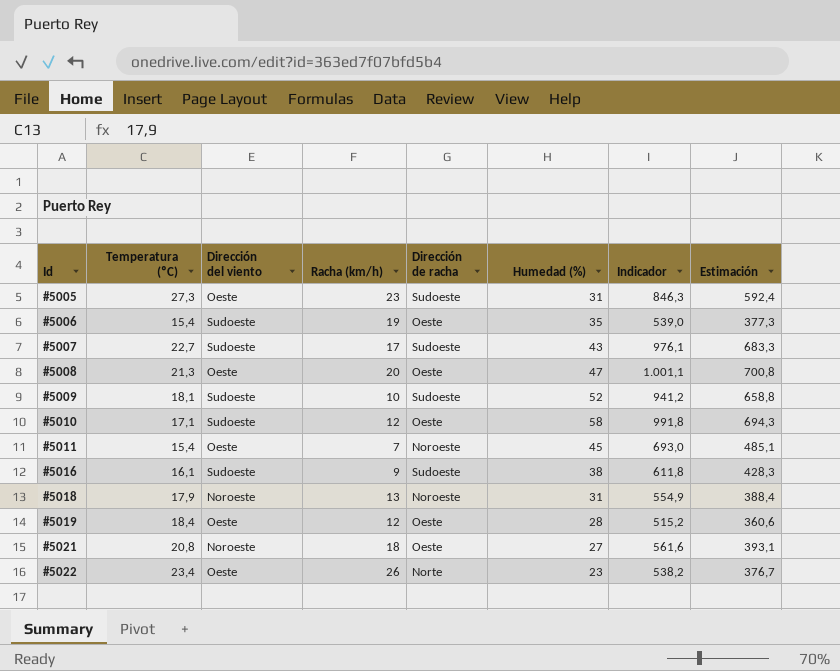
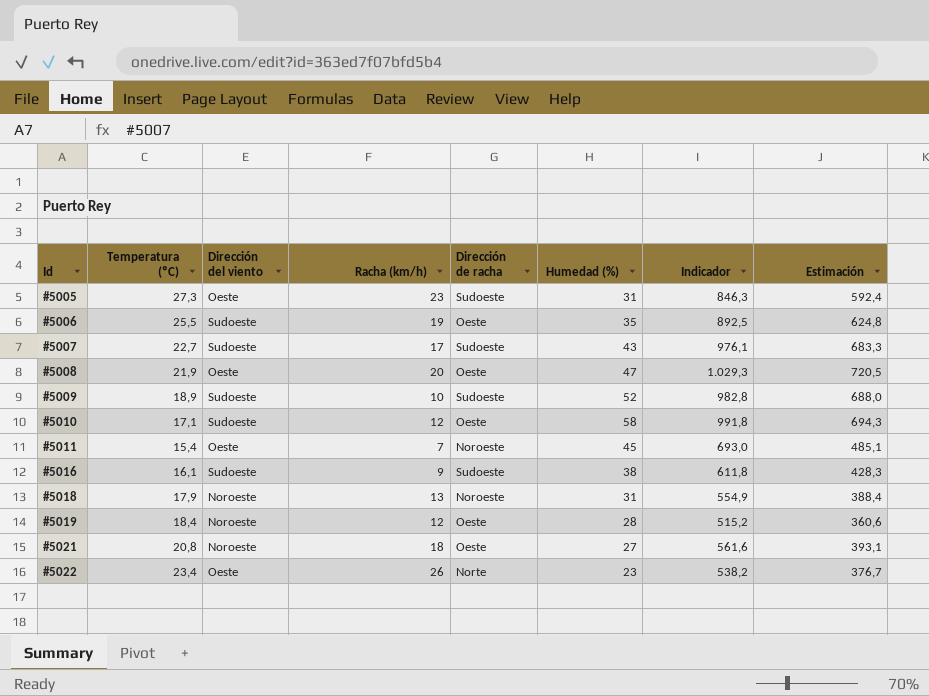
#5006 | Temperatura (ºC): 15,4 -> 25,5
#5006 | Indicador: 539,0 -> 892,5
#5006 | Estimación: 377,3 -> 624,8
#5008 | Temperatura (ºC): 21,3 -> 21,9
#5008 | Indicador: 1.001,1 -> 1.029,3
#5008 | Estimación: 700,8 -> 720,5
#5009 | Temperatura (ºC): 18,1 -> 18,9
#5009 | Indicador: 941,2 -> 982,8
#5009 | Estimación: 658,8 -> 688,0
#5019 | Dirección del viento: Oeste -> Noroeste

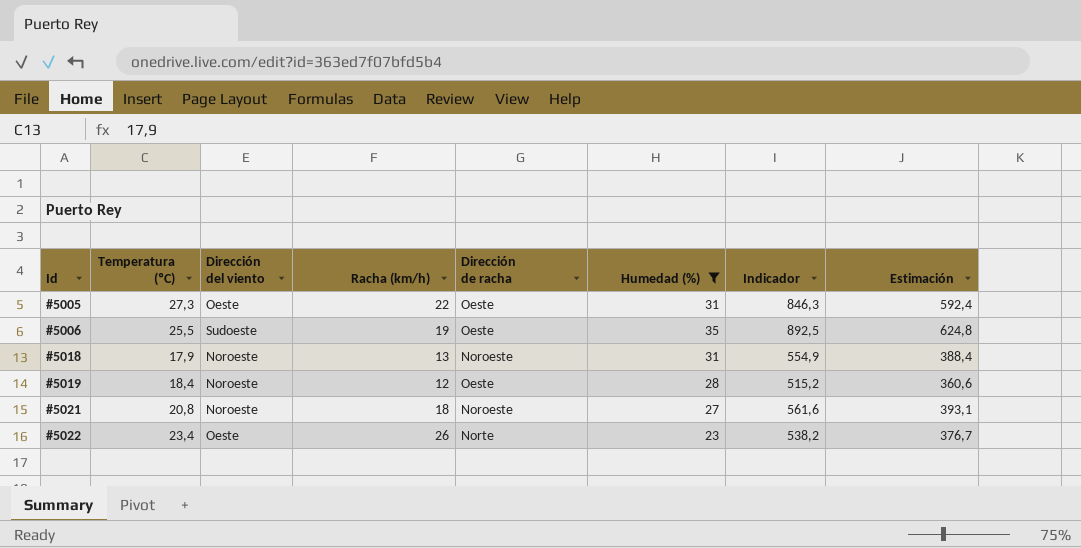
filter: none -> Humedad (%) <= 35
#5005 | Racha (km/h): 23 -> 22
#5005 | Dirección de racha: Sudoeste -> Oeste
#5021 | Dirección de racha: Oeste -> Noroeste

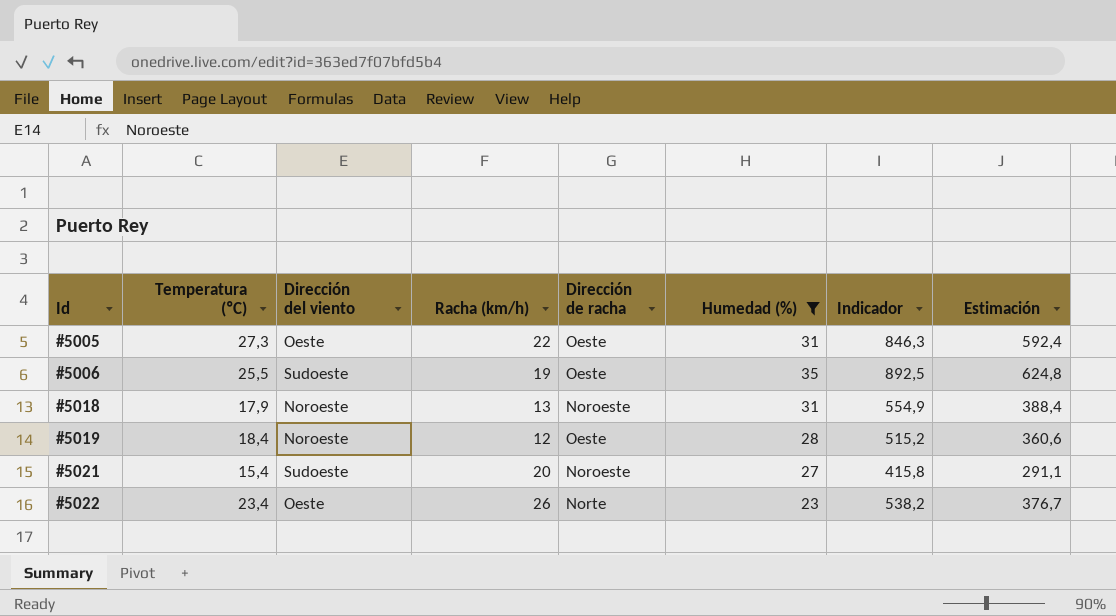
#5021 | Temperatura (ºC): 20,8 -> 15,4
#5021 | Dirección del viento: Noroeste -> Sudoeste
#5021 | Racha (km/h): 18 -> 20
#5021 | Indicador: 561,6 -> 415,8
#5021 | Estimación: 393,1 -> 291,1

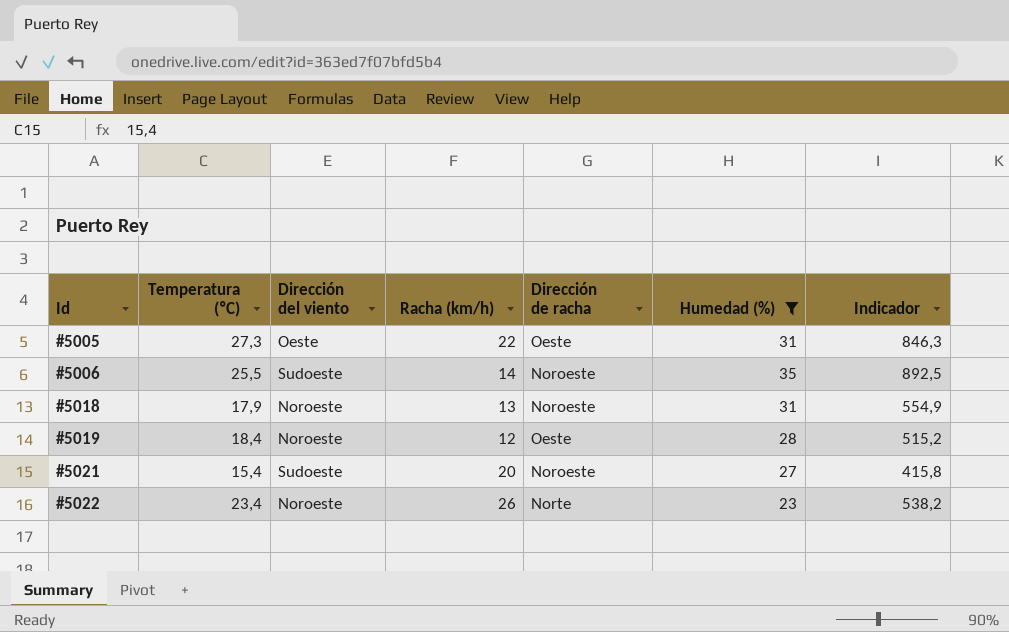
column Estimación | formula: [Indicador] * 0,7 -> none
#5006 | Racha (km/h): 19 -> 14
#5006 | Dirección de racha: Oeste -> Noroeste
#5022 | Dirección del viento: Oeste -> Noroeste

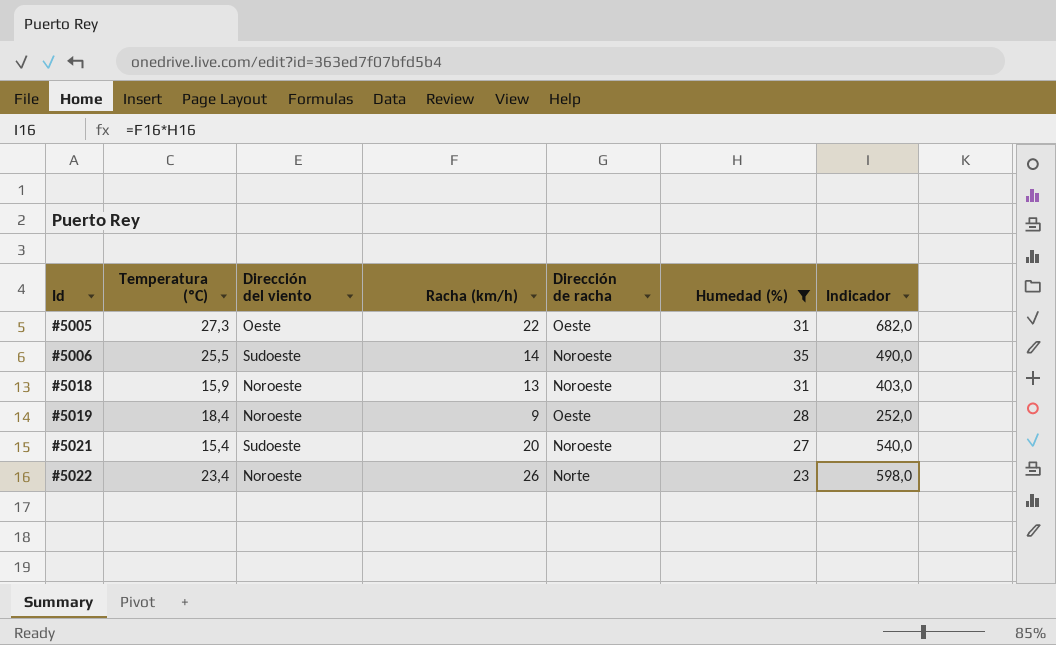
column Indicador | formula: [Temperatura (ºC)] * [Humedad (%)] -> [Racha (km/h)] * [Humedad (%)]
#5018 | Temperatura (ºC): 17,9 -> 15,9
#5019 | Racha (km/h): 12 -> 9

